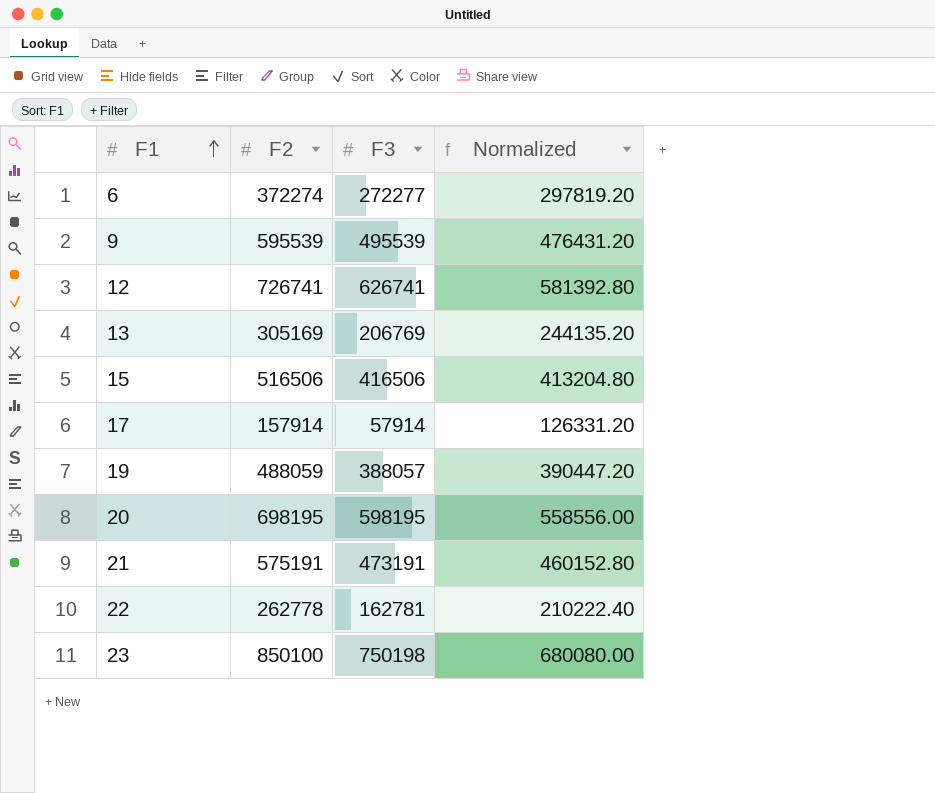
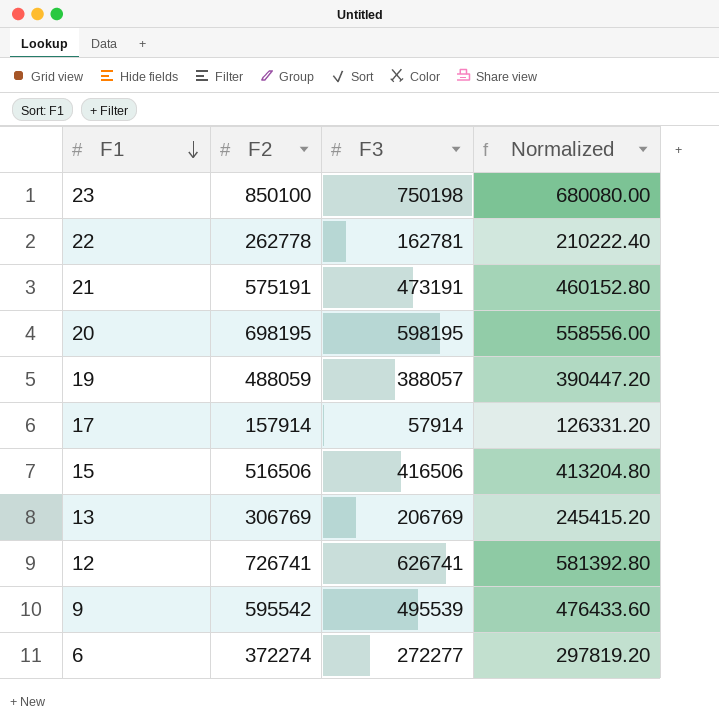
row order: F1 ascending -> F1 descending
13 | F2: 305169 -> 306769
13 | Normalized: 244135.20 -> 245415.20
9 | F2: 595539 -> 595542
9 | Normalized: 476431.20 -> 476433.60

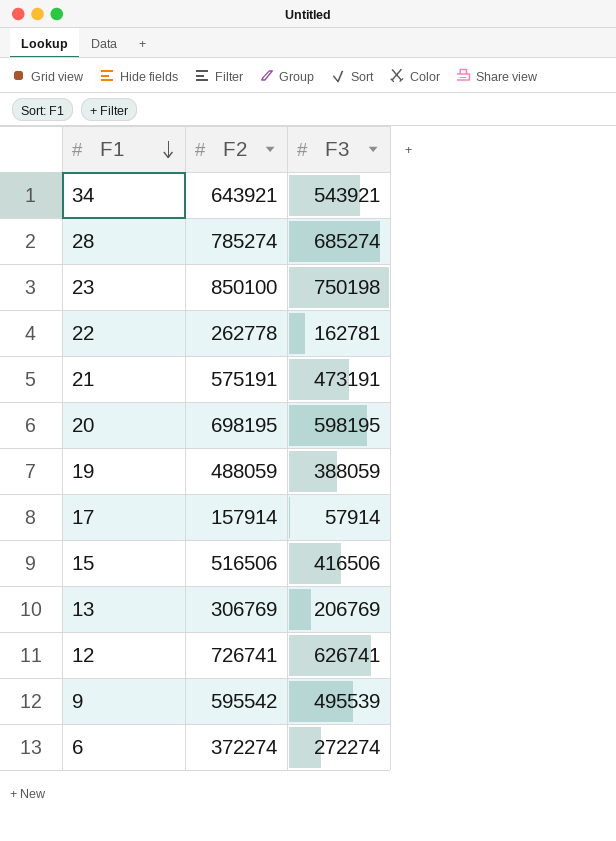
column Normalized | formula: [F2] * 0.8 -> none
row 34: none -> 643921 | 543921
row 28: none -> 785274 | 685274
19 | F3: 388057 -> 388059
6 | F3: 272277 -> 272274

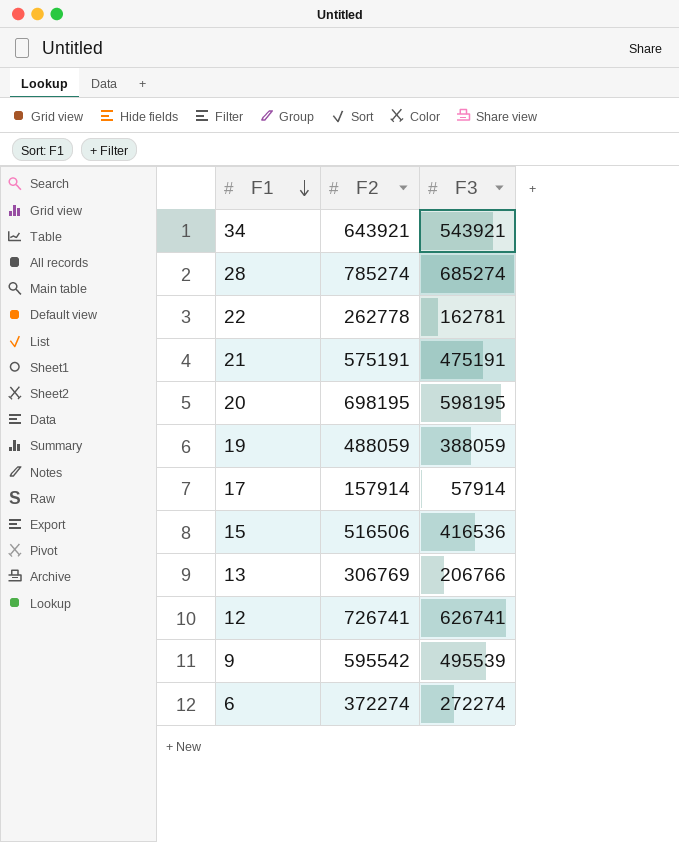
row 23: 850100 | 750198 -> none
21 | F3: 473191 -> 475191
15 | F3: 416506 -> 416536
13 | F3: 206769 -> 206766

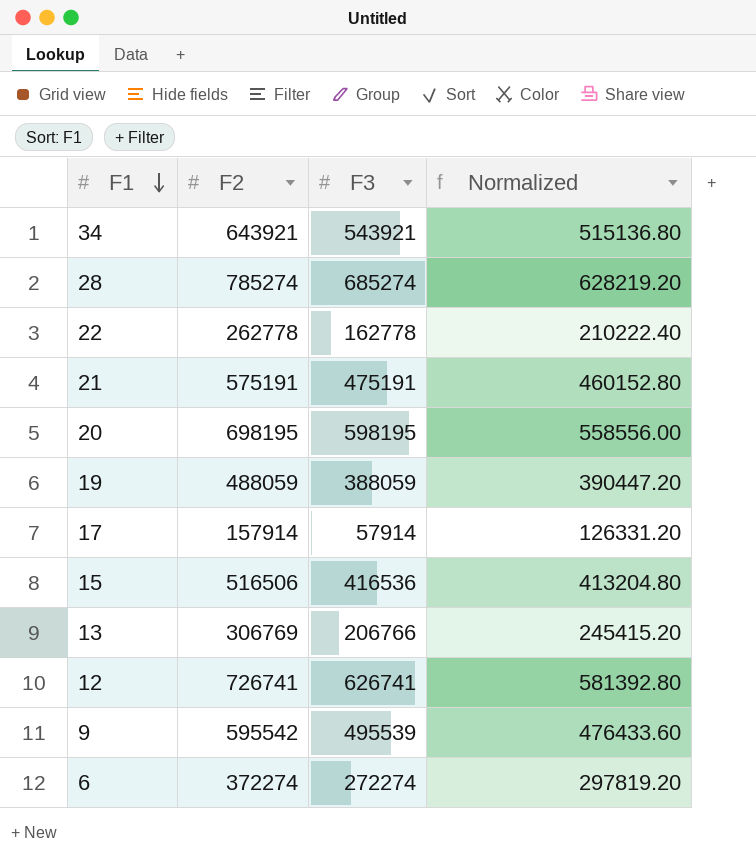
column Normalized | formula: none -> [F2] * 0.8
22 | F3: 162781 -> 162778

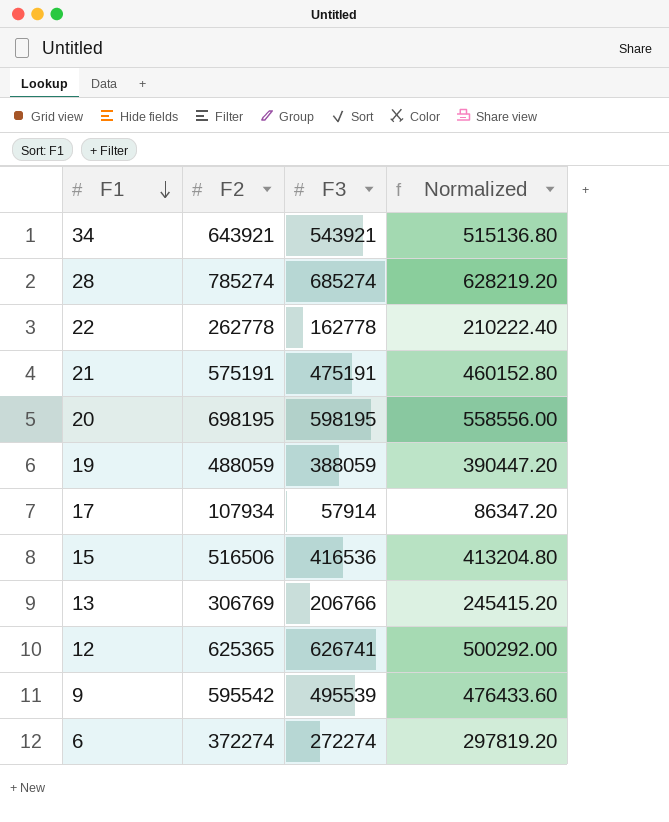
17 | F2: 157914 -> 107934
17 | Normalized: 126331.20 -> 86347.20
12 | F2: 726741 -> 625365
12 | Normalized: 581392.80 -> 500292.00

